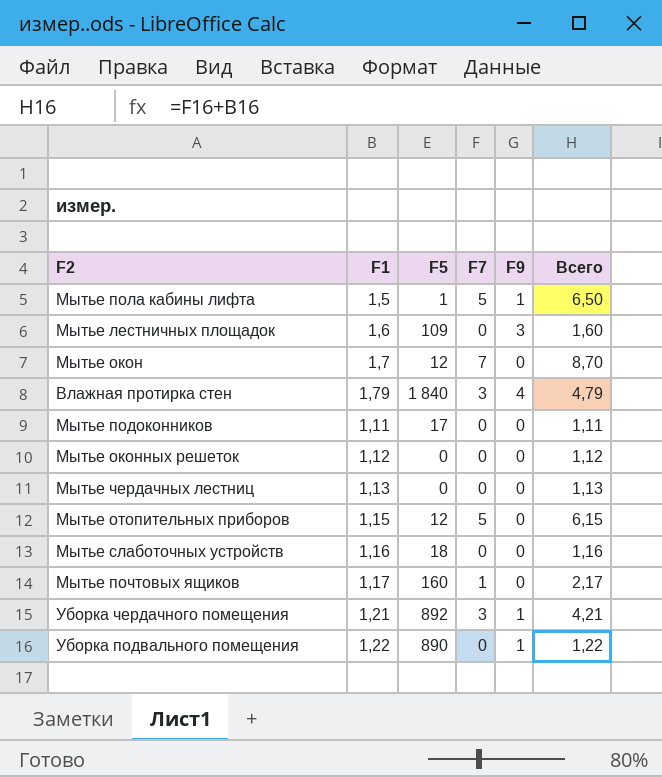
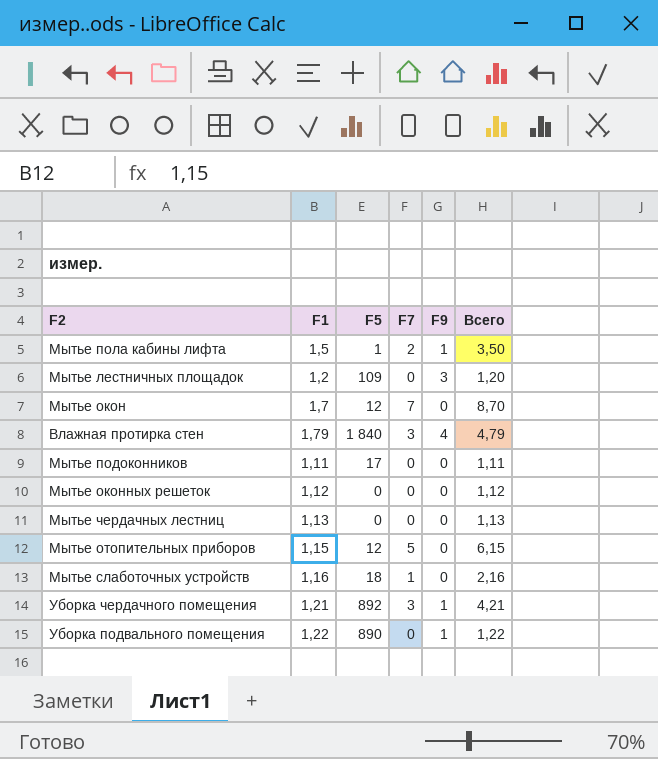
row Мытье почтовых ящиков: 1,17 | 160 | 1 | 0 | 2,17 -> none
Мытье пола кабины лифта | F7: 5 -> 2
Мытье пола кабины лифта | Всего: 6,50 -> 3,50
Мытье лестничных площадок | F1: 1,6 -> 1,2
Мытье лестничных площадок | Всего: 1,60 -> 1,20
Мытье слаботочных устройств | F7: 0 -> 1
Мытье слаботочных устройств | Всего: 1,16 -> 2,16

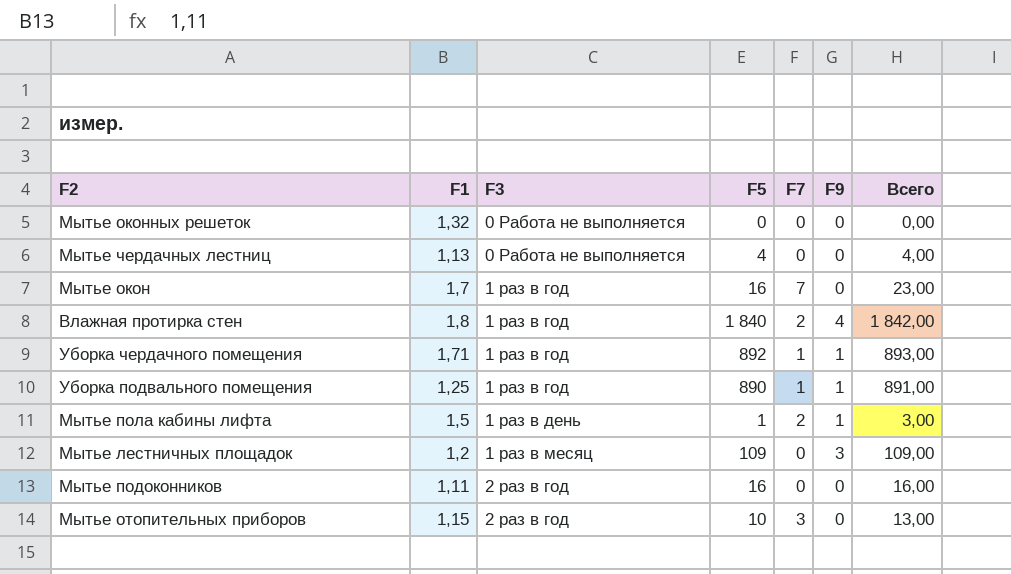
row order: none -> F3 ascending
column F3 | position: none -> 3
column Всего | formula: [F1] + [F7] -> [F5] + [F7]
row Мытье слаботочных устройств: 1,16 | 18 | 1 | 0 | 2,16 -> none
Мытье оконных решеток | F1: 1,12 -> 1,32
Мытье чердачных лестниц | F5: 0 -> 4
Мытье окон | F5: 12 -> 16
Влажная протирка стен | F1: 1,79 -> 1,8
Влажная протирка стен | F7: 3 -> 2
Уборка чердачного помещения | F1: 1,21 -> 1,71
Уборка чердачного помещения | F7: 3 -> 1
Уборка подвального помещения | F1: 1,22 -> 1,25
Уборка подвального помещения | F7: 0 -> 1
Мытье подоконников | F5: 17 -> 16
Мытье отопительных приборов | F5: 12 -> 10
Мытье отопительных приборов | F7: 5 -> 3

